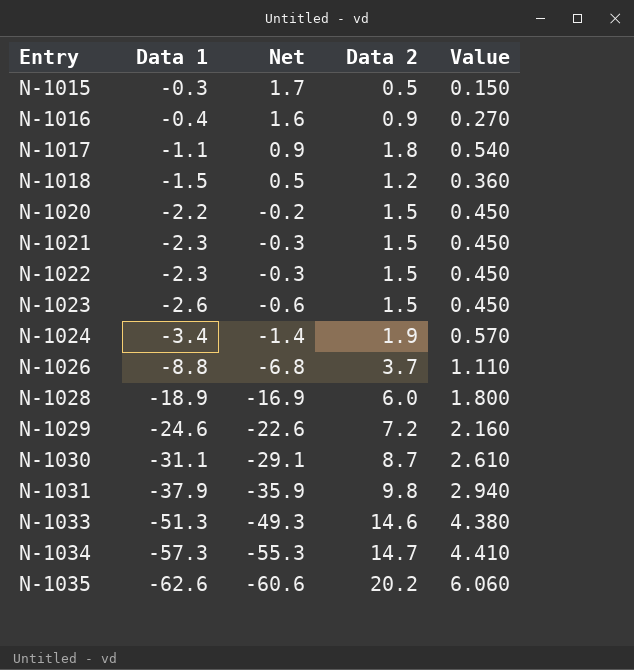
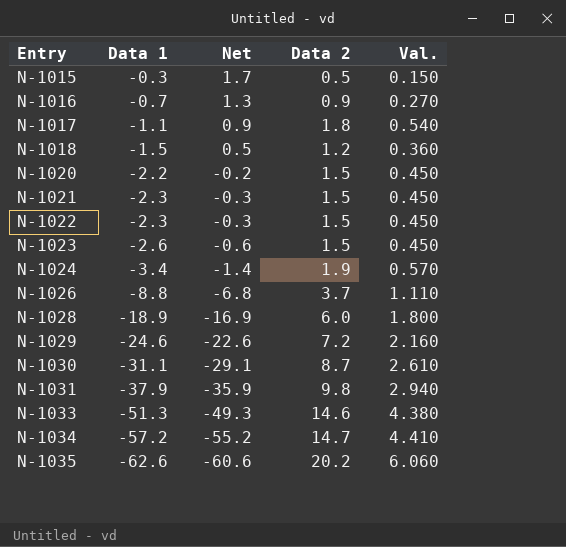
column name: Value -> Val.
N-1016 | Data 1: -0.4 -> -0.7
N-1016 | Net: 1.6 -> 1.3
N-1034 | Data 1: -57.3 -> -57.2
N-1034 | Net: -55.3 -> -55.2

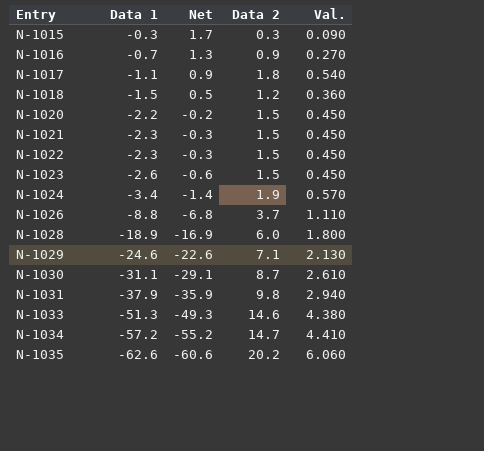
N-1015 | Data 2: 0.5 -> 0.3
N-1015 | Val.: 0.150 -> 0.090
N-1029 | Data 2: 7.2 -> 7.1
N-1029 | Val.: 2.160 -> 2.130

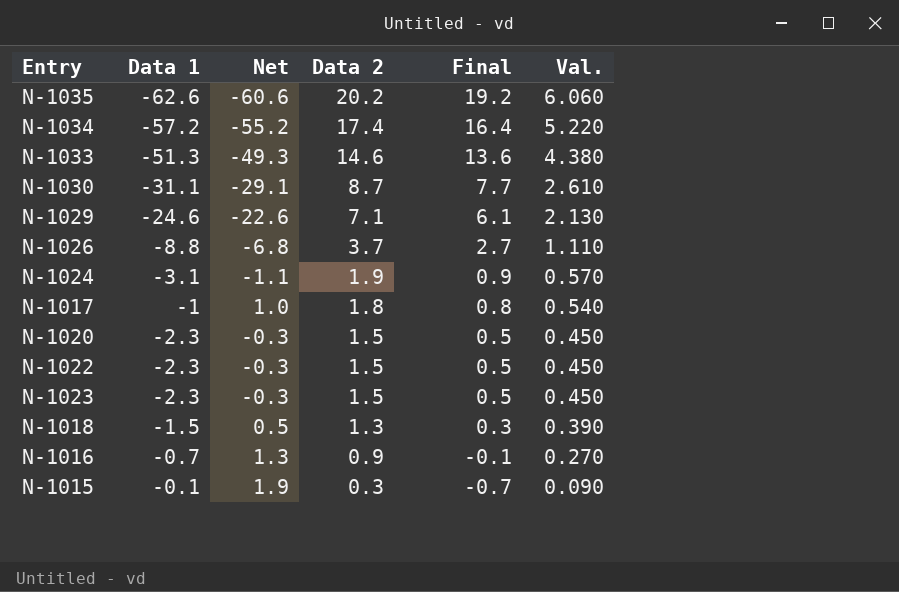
row order: Entry ascending -> Data 2 descending
column Final | formula: none -> [Data 2] - 1
row N-1021: -2.3 | -0.3 | 1.5 | 0.450 -> none
row N-1028: -18.9 | -16.9 | 6.0 | 1.800 -> none
row N-1031: -37.9 | -35.9 | 9.8 | 2.940 -> none
N-1034 | Data 2: 14.7 -> 17.4
N-1034 | Val.: 4.410 -> 5.220
N-1024 | Data 1: -3.4 -> -3.1
N-1024 | Net: -1.4 -> -1.1
N-1017 | Data 1: -1.1 -> -1
N-1017 | Net: 0.9 -> 1.0
N-1020 | Data 1: -2.2 -> -2.3
N-1020 | Net: -0.2 -> -0.3
N-1023 | Data 1: -2.6 -> -2.3
N-1023 | Net: -0.6 -> -0.3
N-1018 | Data 2: 1.2 -> 1.3
N-1018 | Val.: 0.360 -> 0.390
N-1015 | Data 1: -0.3 -> -0.1
N-1015 | Net: 1.7 -> 1.9

